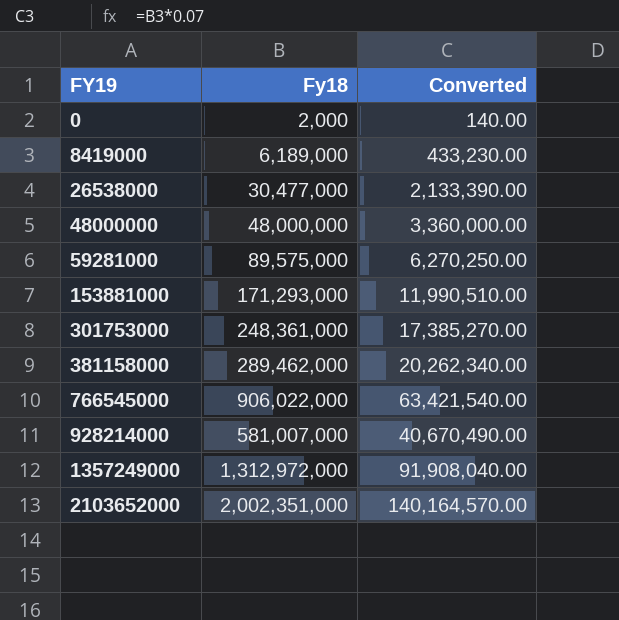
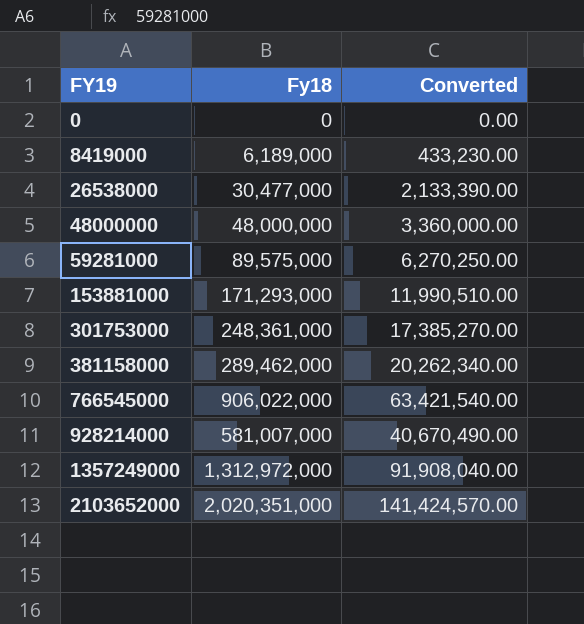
0 | Fy18: 2,000 -> 0
0 | Converted: 140.00 -> 0.00
2103652000 | Fy18: 2,002,351,000 -> 2,020,351,000
2103652000 | Converted: 140,164,570.00 -> 141,424,570.00

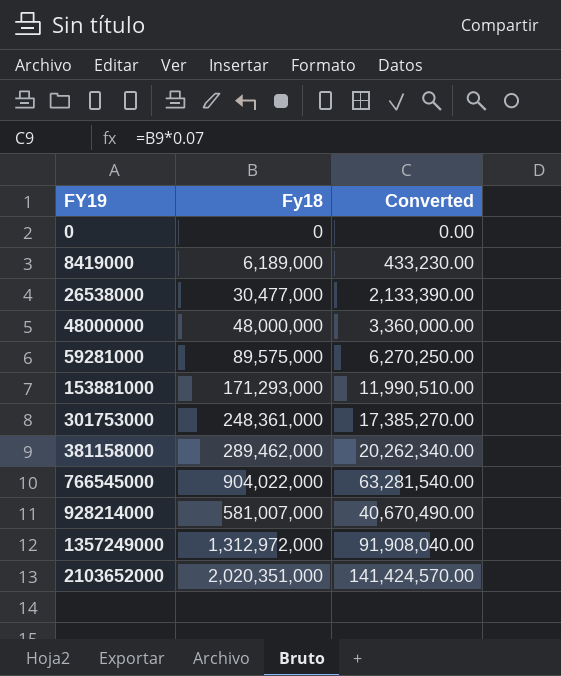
766545000 | Fy18: 906,022,000 -> 904,022,000
766545000 | Converted: 63,421,540.00 -> 63,281,540.00

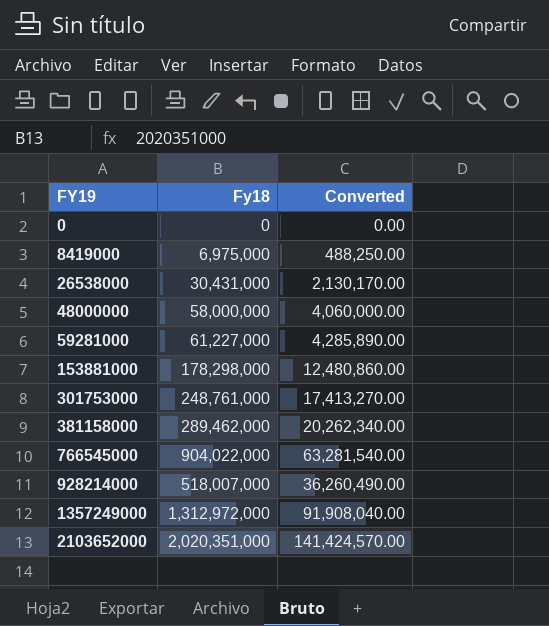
8419000 | Fy18: 6,189,000 -> 6,975,000
8419000 | Converted: 433,230.00 -> 488,250.00
26538000 | Fy18: 30,477,000 -> 30,431,000
26538000 | Converted: 2,133,390.00 -> 2,130,170.00
48000000 | Fy18: 48,000,000 -> 58,000,000
48000000 | Converted: 3,360,000.00 -> 4,060,000.00
59281000 | Fy18: 89,575,000 -> 61,227,000
59281000 | Converted: 6,270,250.00 -> 4,285,890.00
153881000 | Fy18: 171,293,000 -> 178,298,000
153881000 | Converted: 11,990,510.00 -> 12,480,860.00
301753000 | Fy18: 248,361,000 -> 248,761,000
301753000 | Converted: 17,385,270.00 -> 17,413,270.00
928214000 | Fy18: 581,007,000 -> 518,007,000
928214000 | Converted: 40,670,490.00 -> 36,260,490.00

